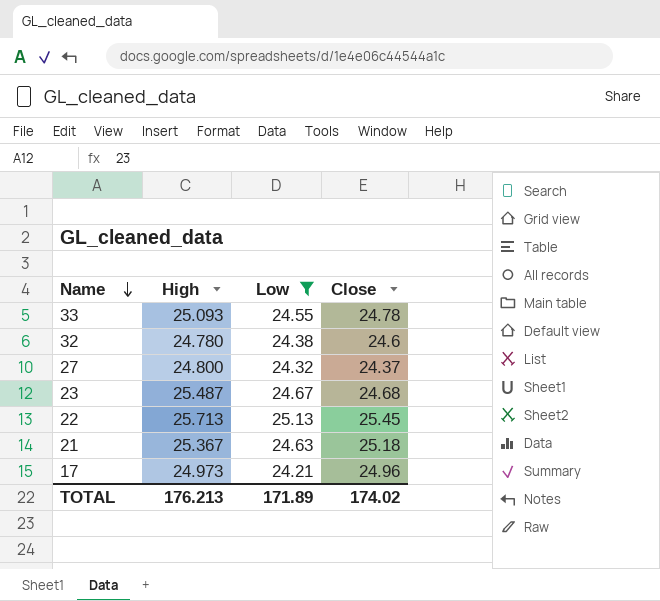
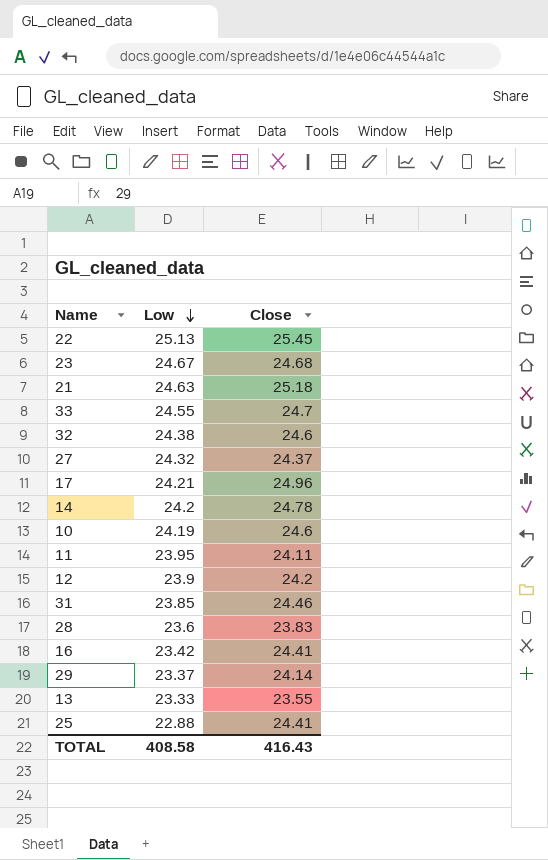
filter: Low >= 24.21 -> none
row order: Name descending -> Low descending
column High | position: 2 -> none
33 | Close: 24.78 -> 24.7
TOTAL | Low: 171.89 -> 408.58
TOTAL | Close: 174.02 -> 416.43

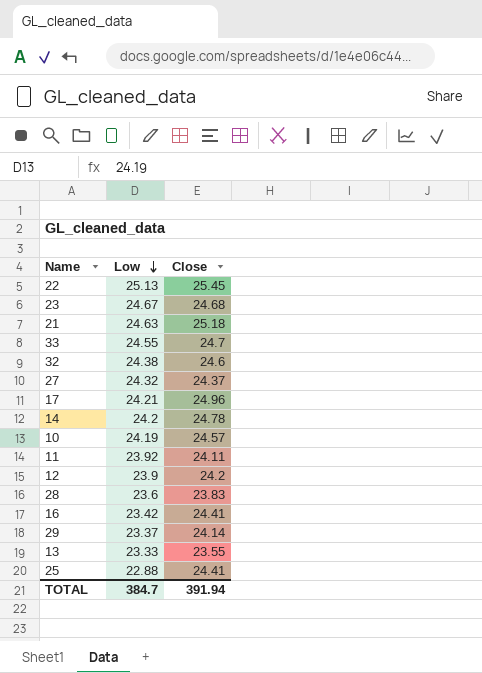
row 31: 23.85 | 24.46 -> none
10 | Close: 24.6 -> 24.57
11 | Low: 23.95 -> 23.92
TOTAL | Low: 408.58 -> 384.7
TOTAL | Close: 416.43 -> 391.94

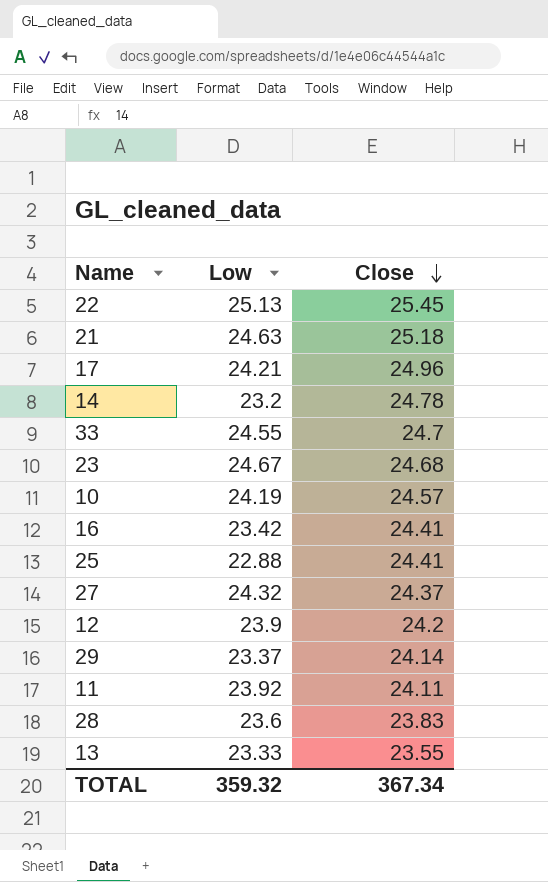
row order: Low descending -> Close descending
row 32: 24.38 | 24.6 -> none
14 | Low: 24.2 -> 23.2
TOTAL | Low: 384.7 -> 359.32
TOTAL | Close: 391.94 -> 367.34

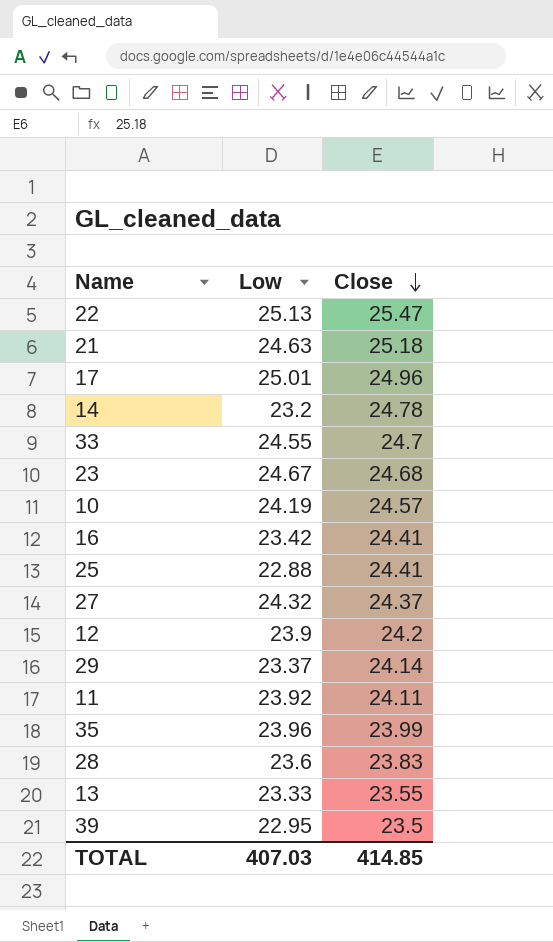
22 | Close: 25.45 -> 25.47
17 | Low: 24.21 -> 25.01
row 35: none -> 23.96 | 23.99
row 39: none -> 22.95 | 23.5
TOTAL | Low: 359.32 -> 407.03
TOTAL | Close: 367.34 -> 414.85

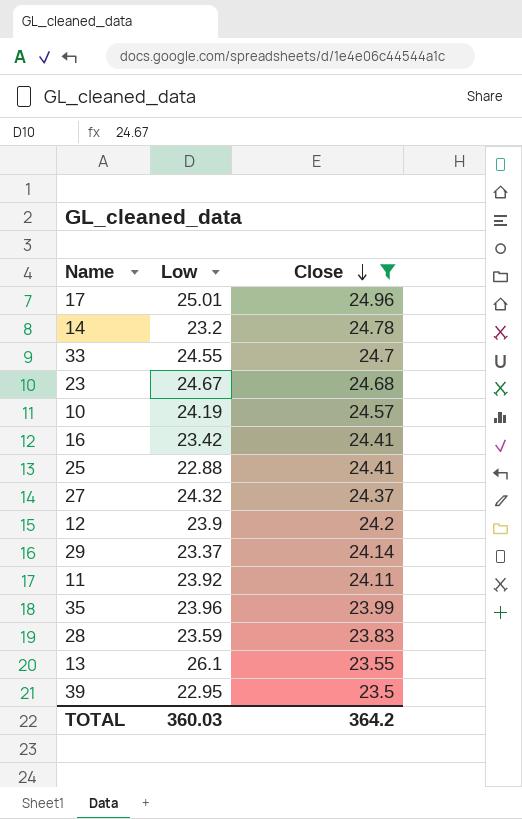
filter: none -> Close <= 24.96
28 | Low: 23.6 -> 23.59
13 | Low: 23.33 -> 26.1
TOTAL | Low: 407.03 -> 360.03
TOTAL | Close: 414.85 -> 364.2

